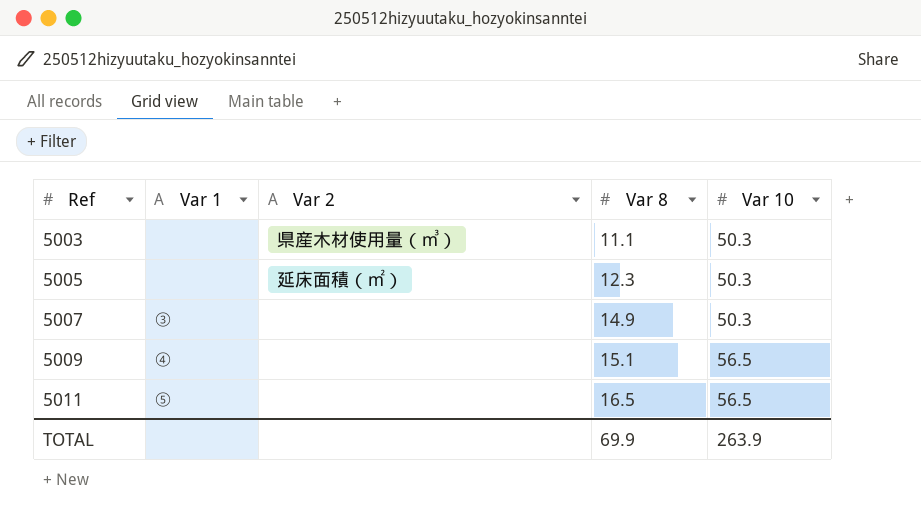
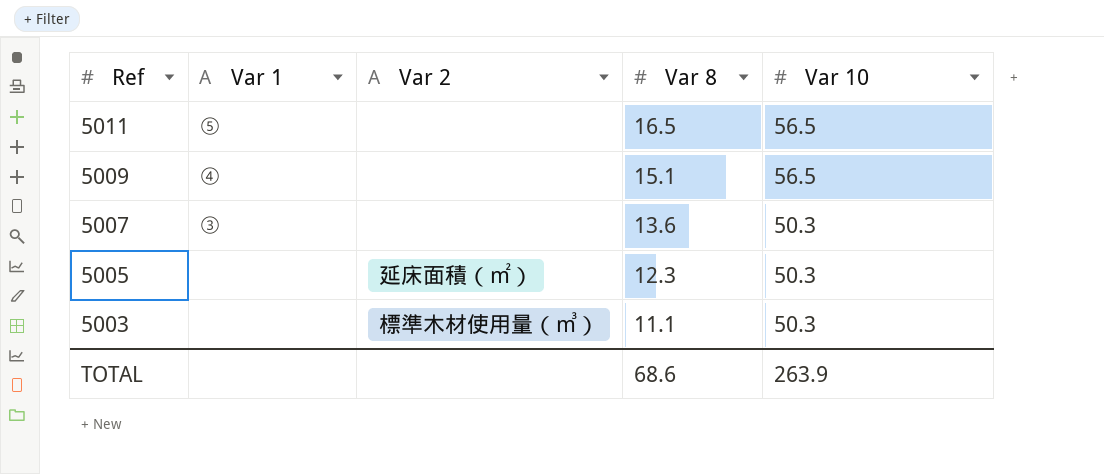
row order: Ref ascending -> Ref descending
5007 | Var 8: 14.9 -> 13.6
5003 | Var 2: 県産木材使用量（㎥） -> 標準木材使用量（㎥）
TOTAL | Var 8: 69.9 -> 68.6

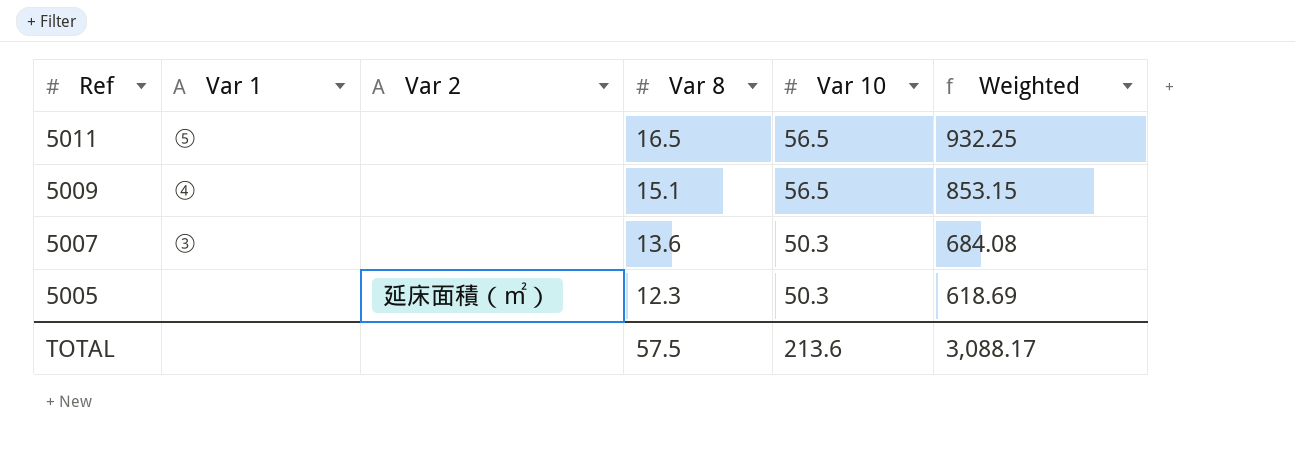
column Weighted | formula: none -> [Var 8] * [Var 10]
row 5003: none | 標準木材使用量（㎥） | 11.1 | 50.3 -> none
TOTAL | Var 8: 68.6 -> 57.5
TOTAL | Var 10: 263.9 -> 213.6

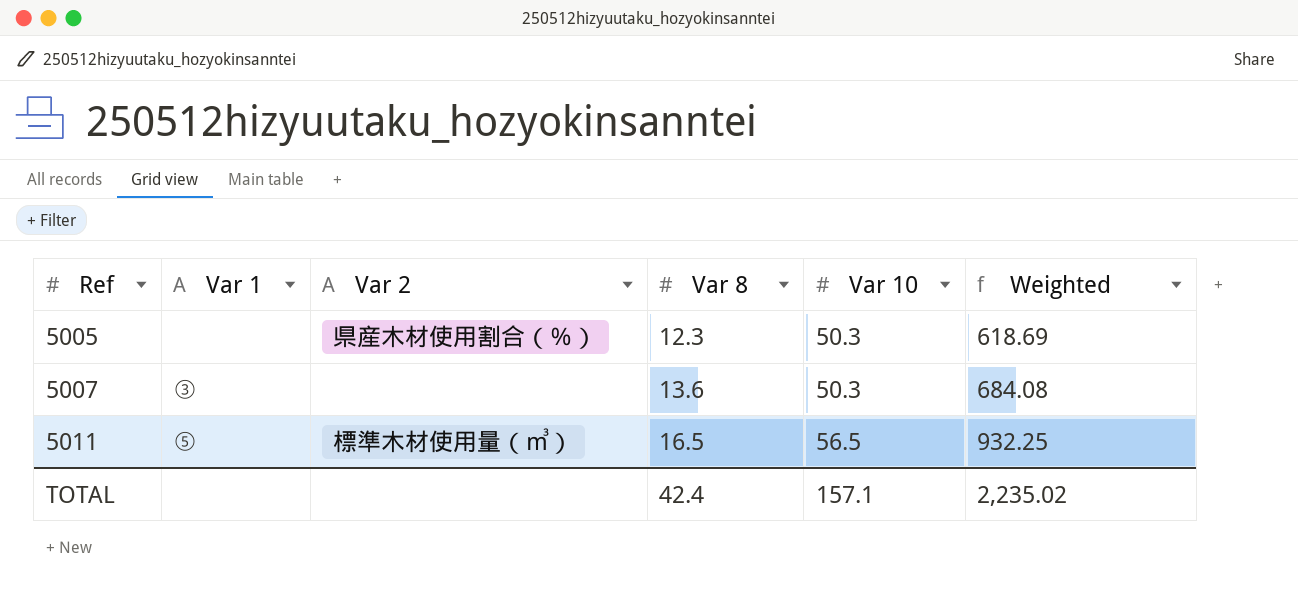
row order: Ref descending -> Ref ascending
row 5009: ④ | none | 15.1 | 56.5 | 853.15 -> none
5005 | Var 2: 延床面積（㎡） -> 県産木材使用割合（％）
5011 | Var 2: none -> 標準木材使用量（㎥）
TOTAL | Var 8: 57.5 -> 42.4
TOTAL | Var 10: 213.6 -> 157.1
TOTAL | Weighted: 3,088.17 -> 2,235.02

